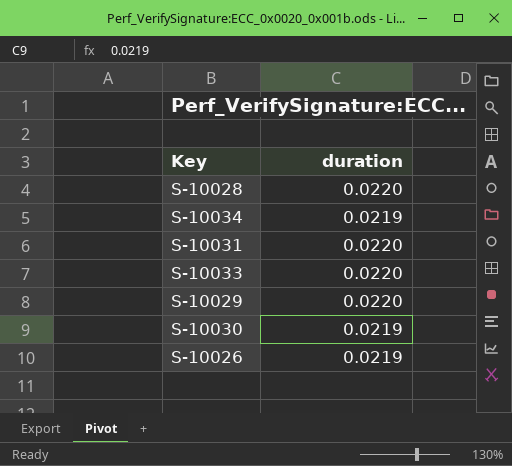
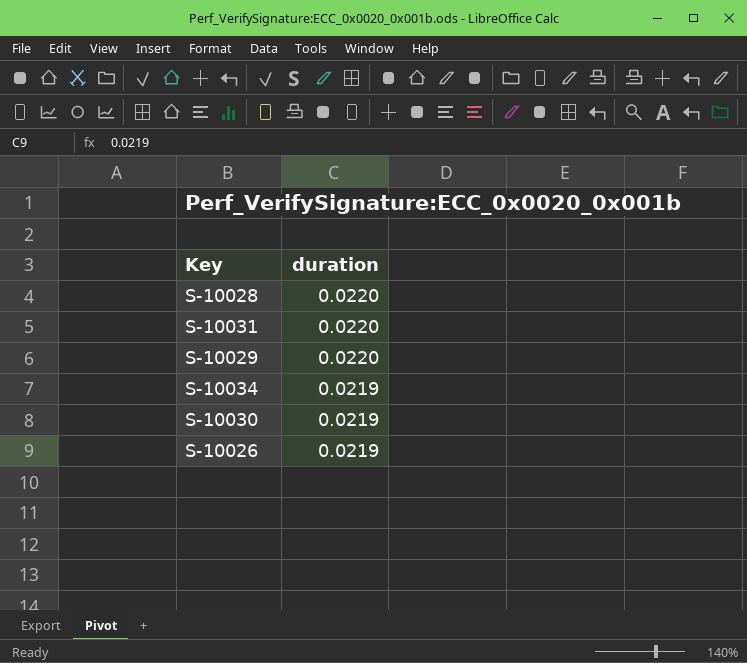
row order: none -> duration descending
row S-10033: 0.0220 -> none

